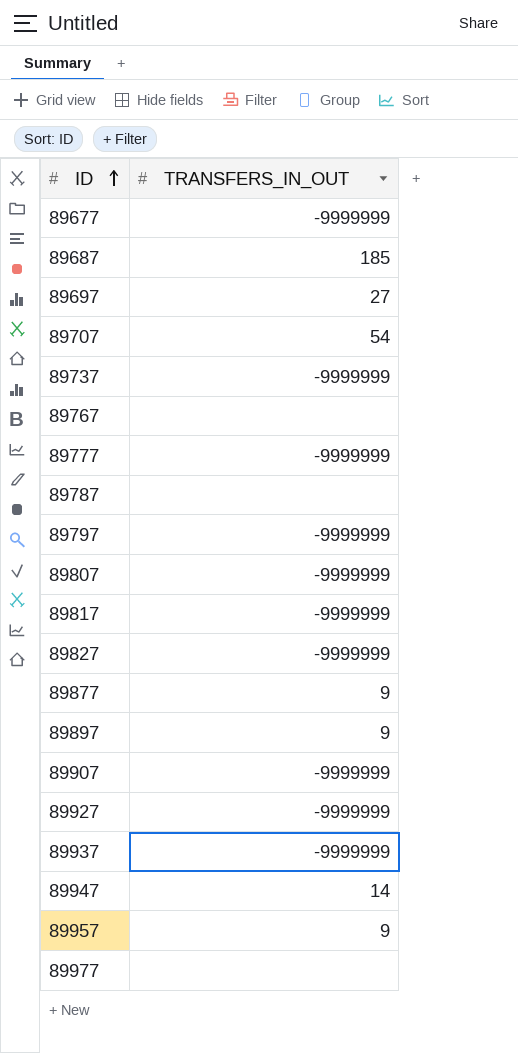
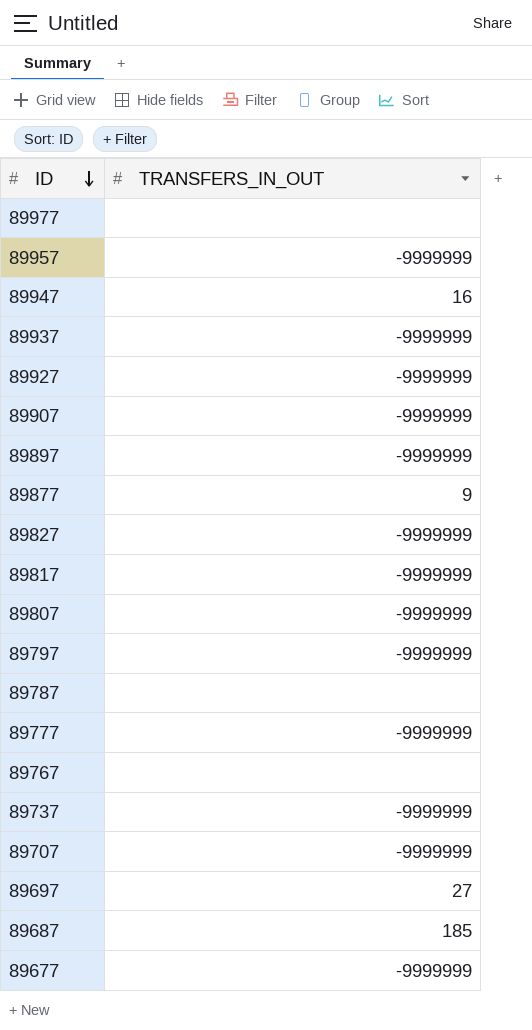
row order: ID ascending -> ID descending
89957 | TRANSFERS_IN_OUT: 9 -> -9999999
89947 | TRANSFERS_IN_OUT: 14 -> 16
89897 | TRANSFERS_IN_OUT: 9 -> -9999999
89707 | TRANSFERS_IN_OUT: 54 -> -9999999

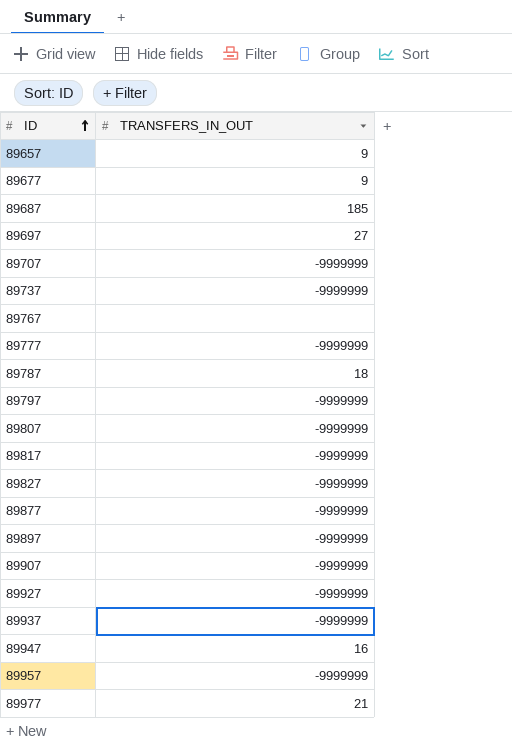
row order: ID descending -> ID ascending
row 89657: none -> 9
89677 | TRANSFERS_IN_OUT: -9999999 -> 9
89787 | TRANSFERS_IN_OUT: none -> 18
89877 | TRANSFERS_IN_OUT: 9 -> -9999999
89977 | TRANSFERS_IN_OUT: none -> 21

